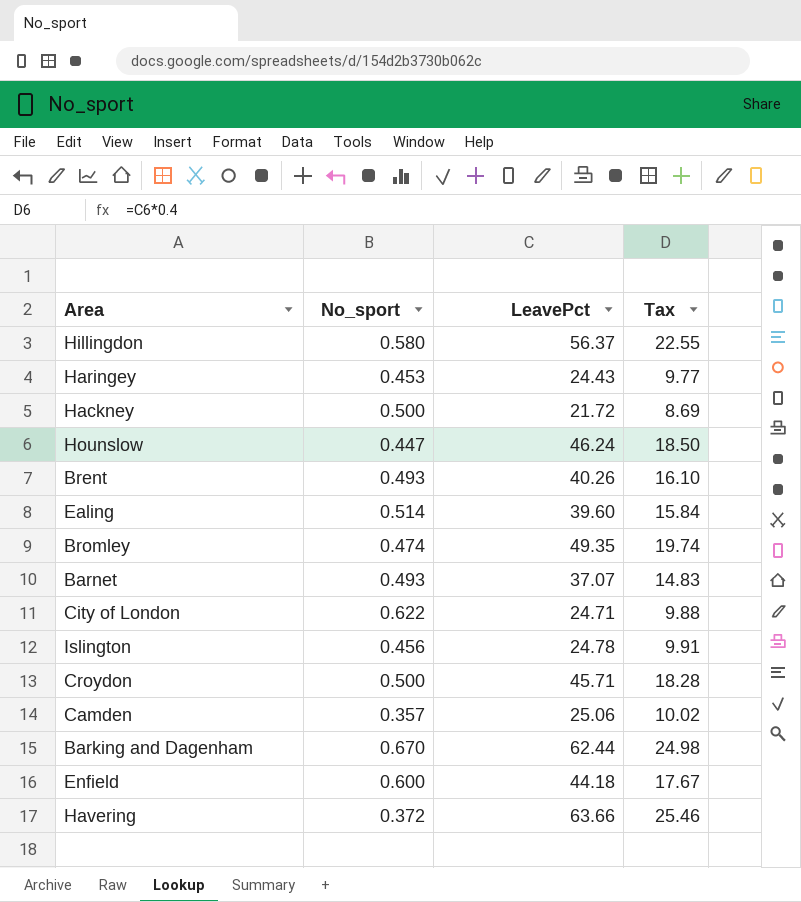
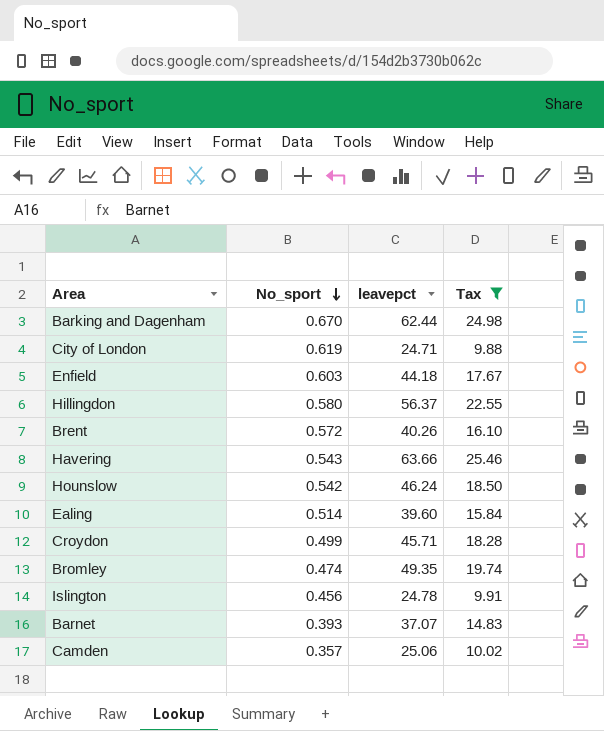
filter: none -> Tax >= 9.88
row order: none -> No_sport descending
column name: LeavePct -> leavepct
City of London | No_sport: 0.622 -> 0.619
Enfield | No_sport: 0.600 -> 0.603
Brent | No_sport: 0.493 -> 0.572
Havering | No_sport: 0.372 -> 0.543
Hounslow | No_sport: 0.447 -> 0.542
Croydon | No_sport: 0.500 -> 0.499
Barnet | No_sport: 0.493 -> 0.393

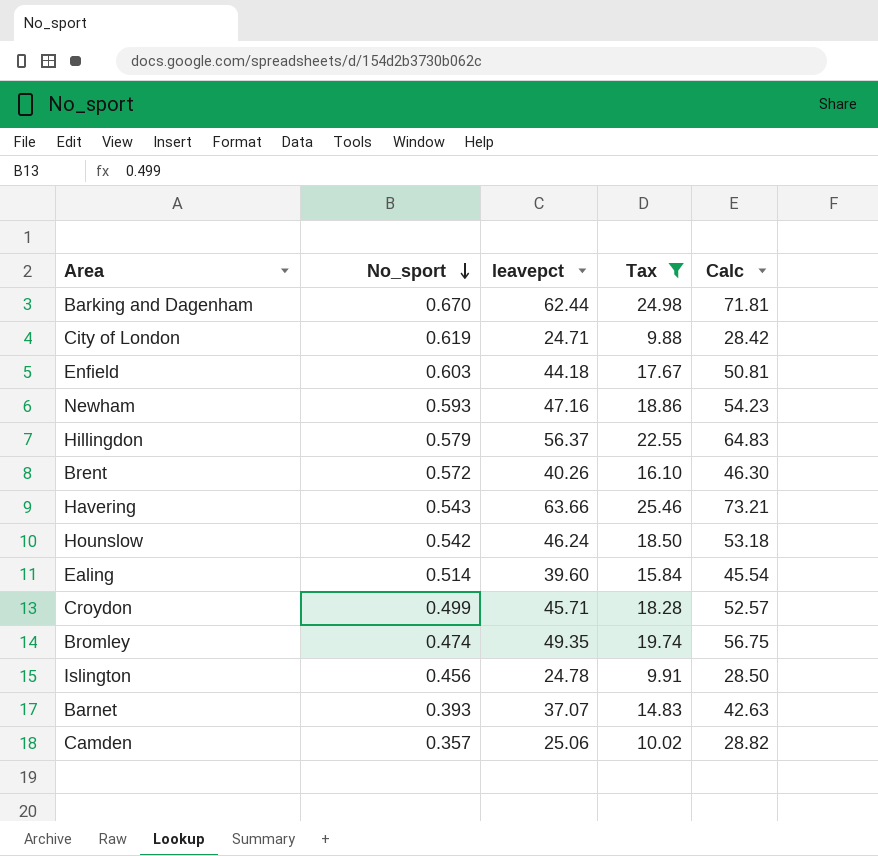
column Calc | formula: none -> [leavepct] * 1.15
row Newham: none -> 0.593 | 47.16 | 18.86 | 54.23
Hillingdon | No_sport: 0.580 -> 0.579

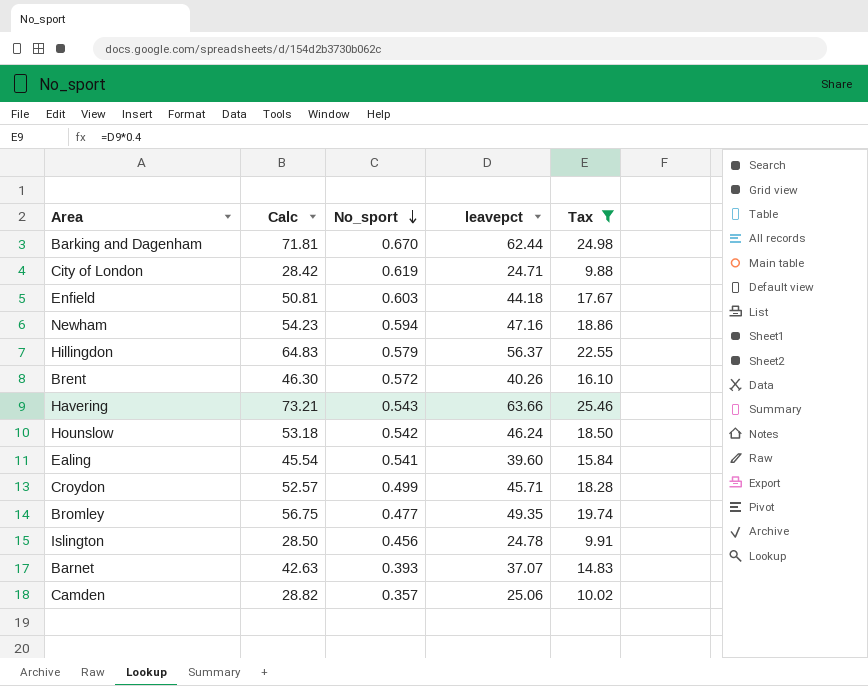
column Calc | position: 5 -> 2
Newham | No_sport: 0.593 -> 0.594
Ealing | No_sport: 0.514 -> 0.541
Bromley | No_sport: 0.474 -> 0.477

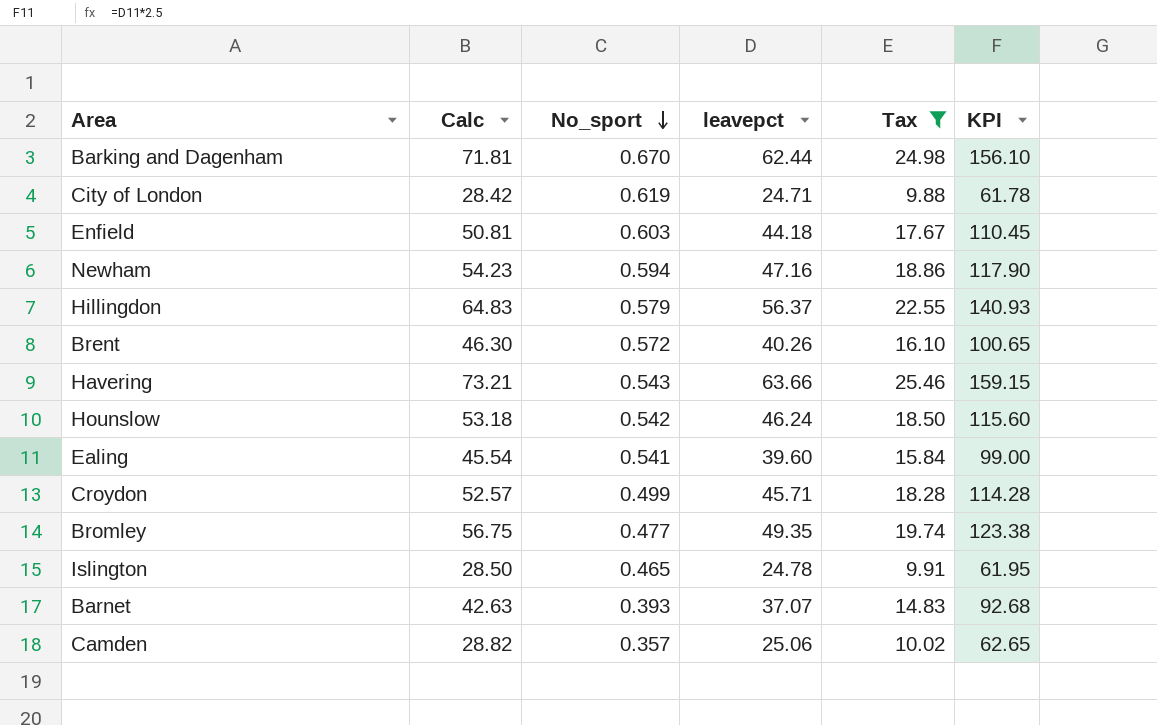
column KPI | formula: none -> [leavepct] * 2.5
Islington | No_sport: 0.456 -> 0.465

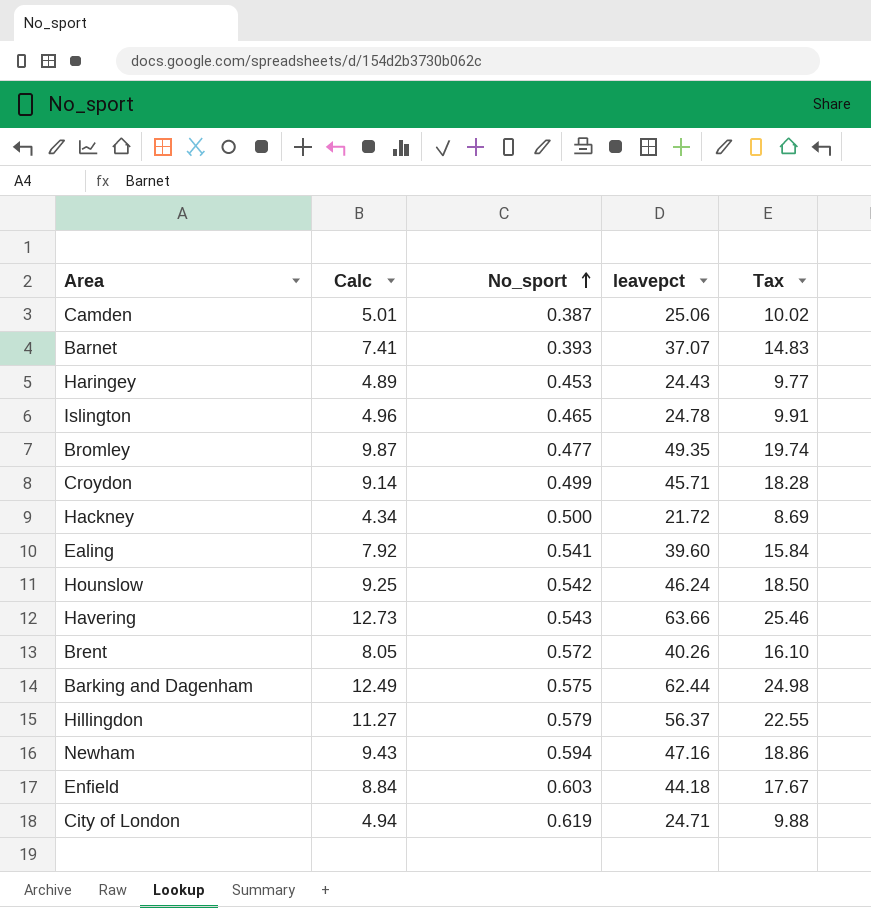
filter: Tax >= 9.88 -> none
row order: No_sport descending -> No_sport ascending
column KPI | formula: [leavepct] * 2.5 -> none
column Calc | formula: [leavepct] * 1.15 -> [leavepct] * 0.2
Camden | No_sport: 0.357 -> 0.387
Barking and Dagenham | No_sport: 0.670 -> 0.575

